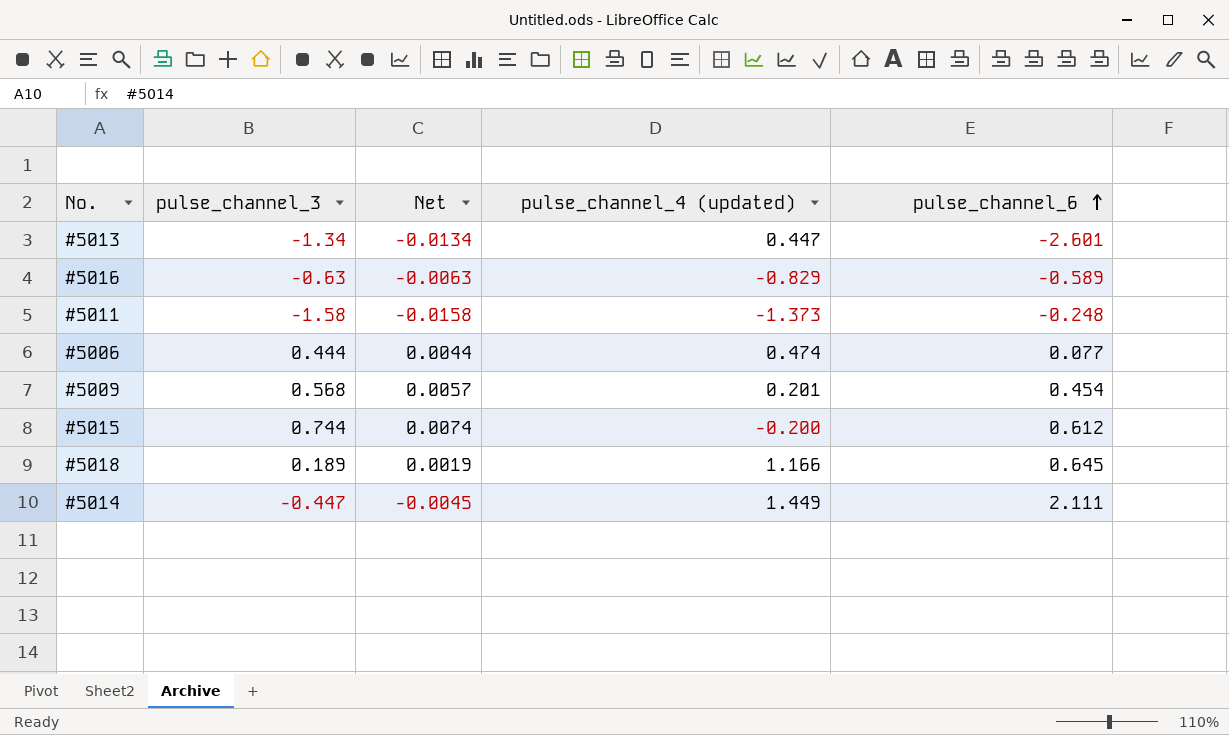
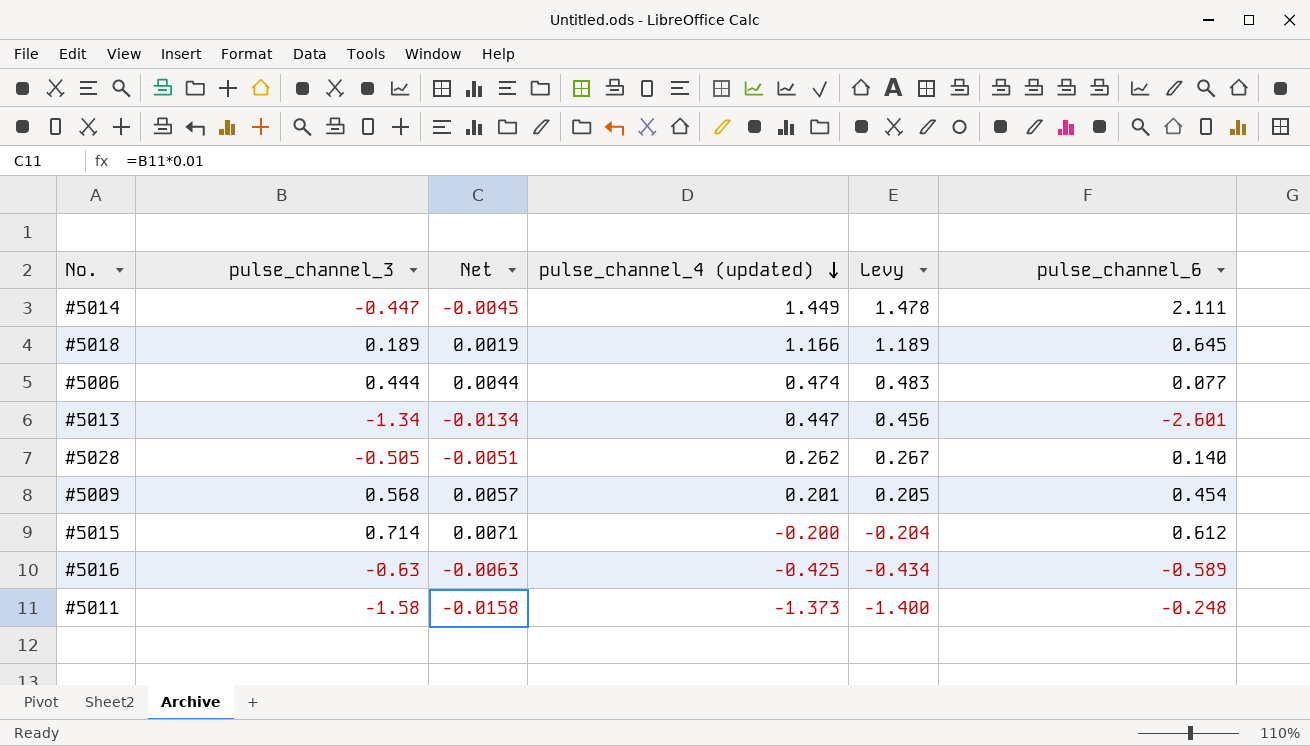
row order: pulse_channel_6 ascending -> pulse_channel_4 (updated) descending
column Levy | formula: none -> [pulse_channel_4 (updated)] * 1.02
row #5028: none -> -0.505 | -0.0051 | 0.262 | 0.267 | 0.140
#5015 | pulse_channel_3: 0.744 -> 0.714
#5015 | Net: 0.0074 -> 0.0071
#5016 | pulse_channel_4 (updated): -0.829 -> -0.425

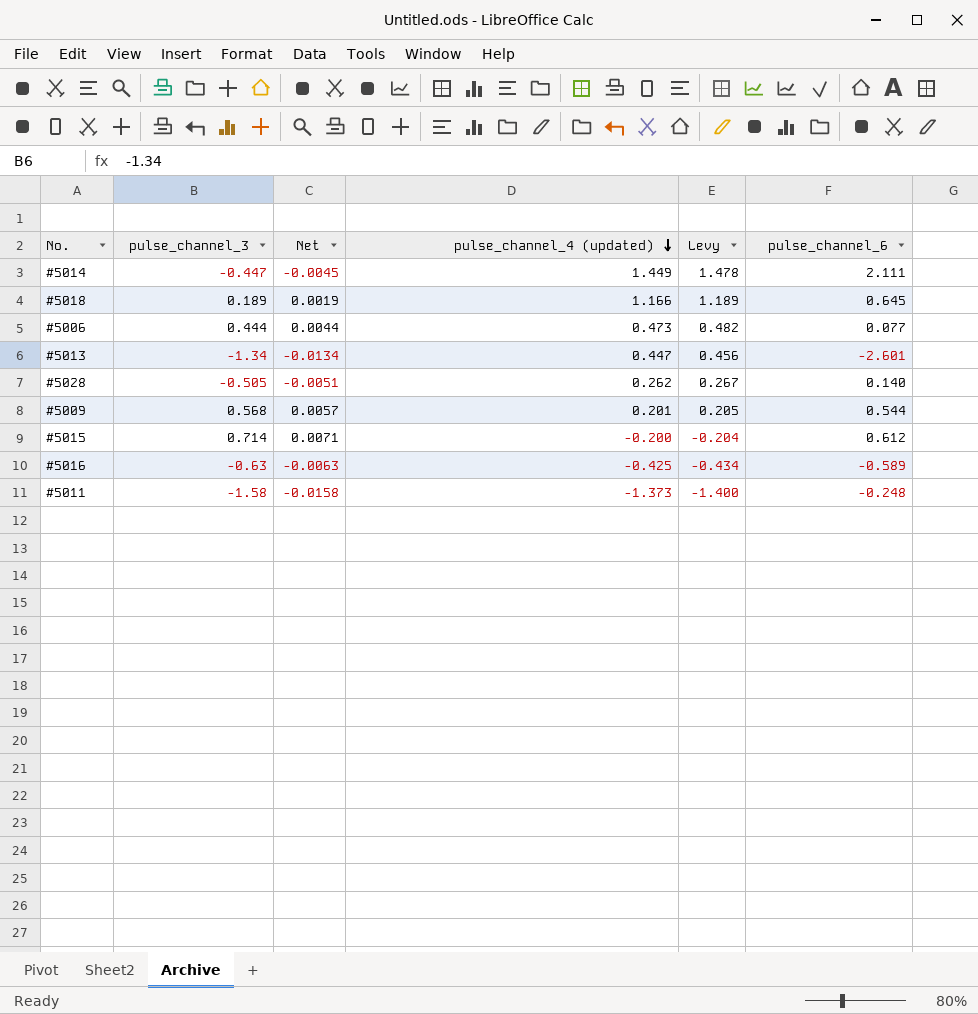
#5006 | pulse_channel_4 (updated): 0.474 -> 0.473
#5006 | Levy: 0.483 -> 0.482
#5009 | pulse_channel_6: 0.454 -> 0.544

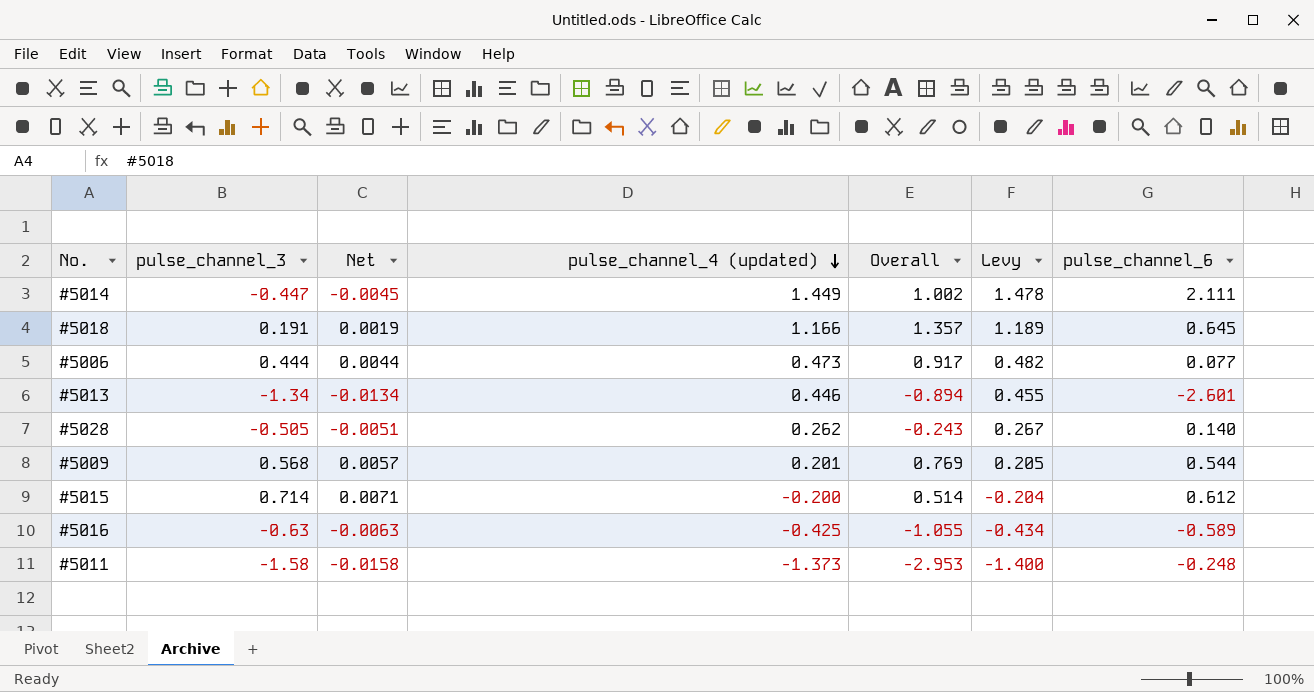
column Overall | formula: none -> [pulse_channel_3] + [pulse_channel_4 (updated)]
#5018 | pulse_channel_3: 0.189 -> 0.191
#5013 | pulse_channel_4 (updated): 0.447 -> 0.446
#5013 | Levy: 0.456 -> 0.455

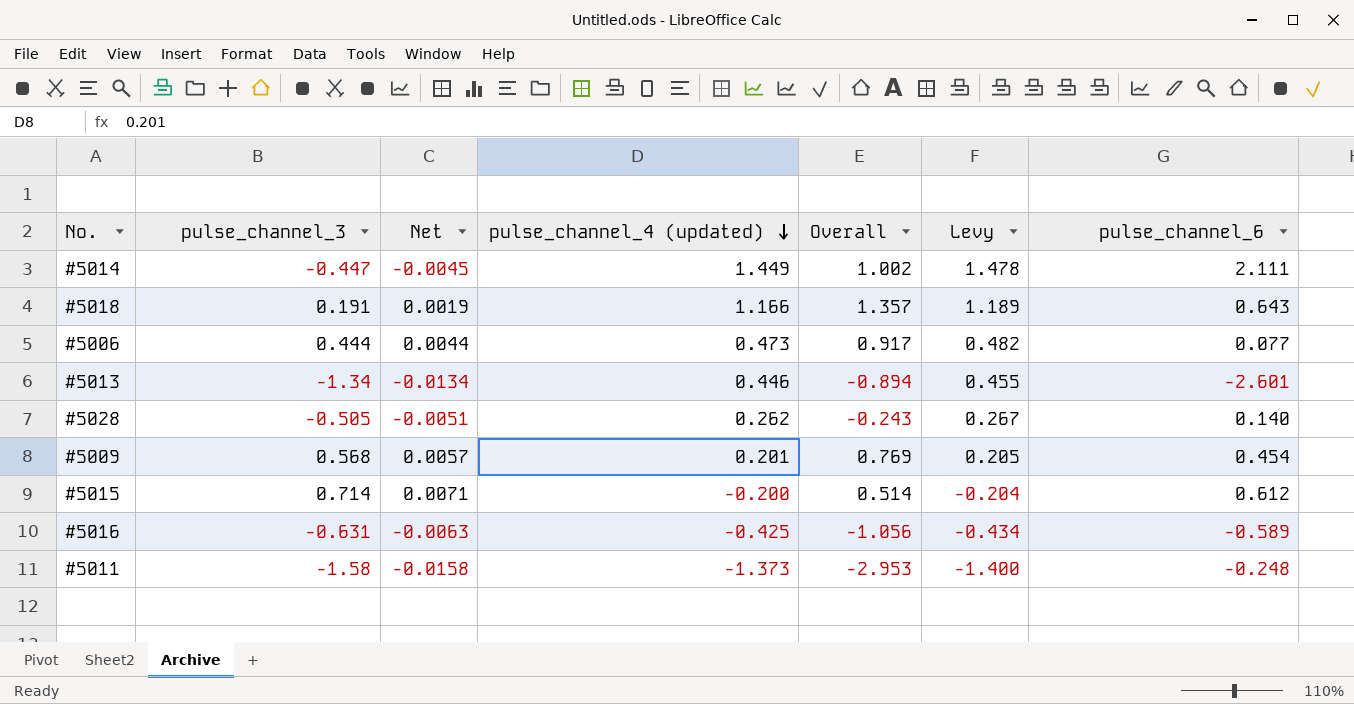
#5018 | pulse_channel_6: 0.645 -> 0.643
#5009 | pulse_channel_6: 0.544 -> 0.454
#5016 | pulse_channel_3: -0.63 -> -0.631
#5016 | Overall: -1.055 -> -1.056

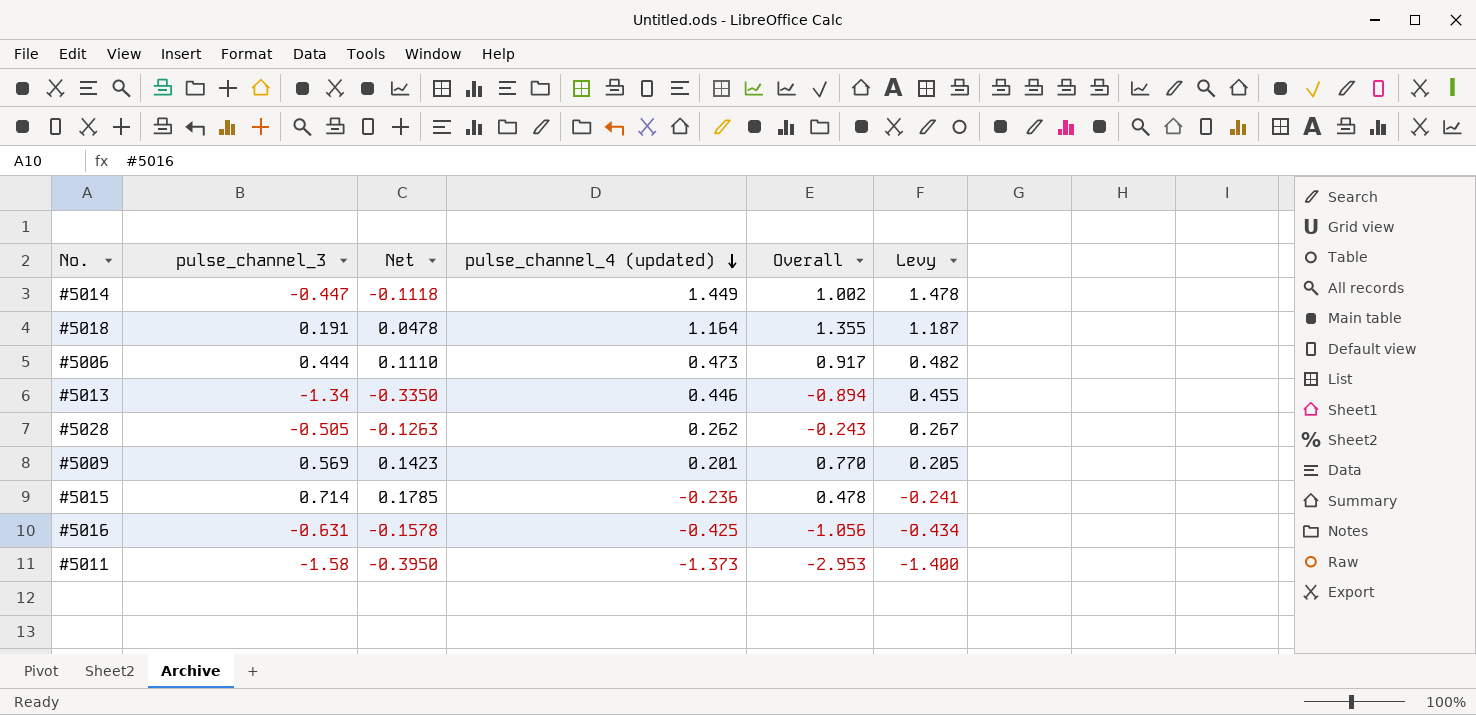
column pulse_channel_6 | position: 7 -> none
column Net | formula: [pulse_channel_3] * 0.01 -> [pulse_channel_3] * 0.25
#5018 | pulse_channel_4 (updated): 1.166 -> 1.164
#5018 | Overall: 1.357 -> 1.355
#5018 | Levy: 1.189 -> 1.187
#5009 | pulse_channel_3: 0.568 -> 0.569
#5009 | Overall: 0.769 -> 0.770
#5015 | pulse_channel_4 (updated): -0.200 -> -0.236
#5015 | Overall: 0.514 -> 0.478
#5015 | Levy: -0.204 -> -0.241

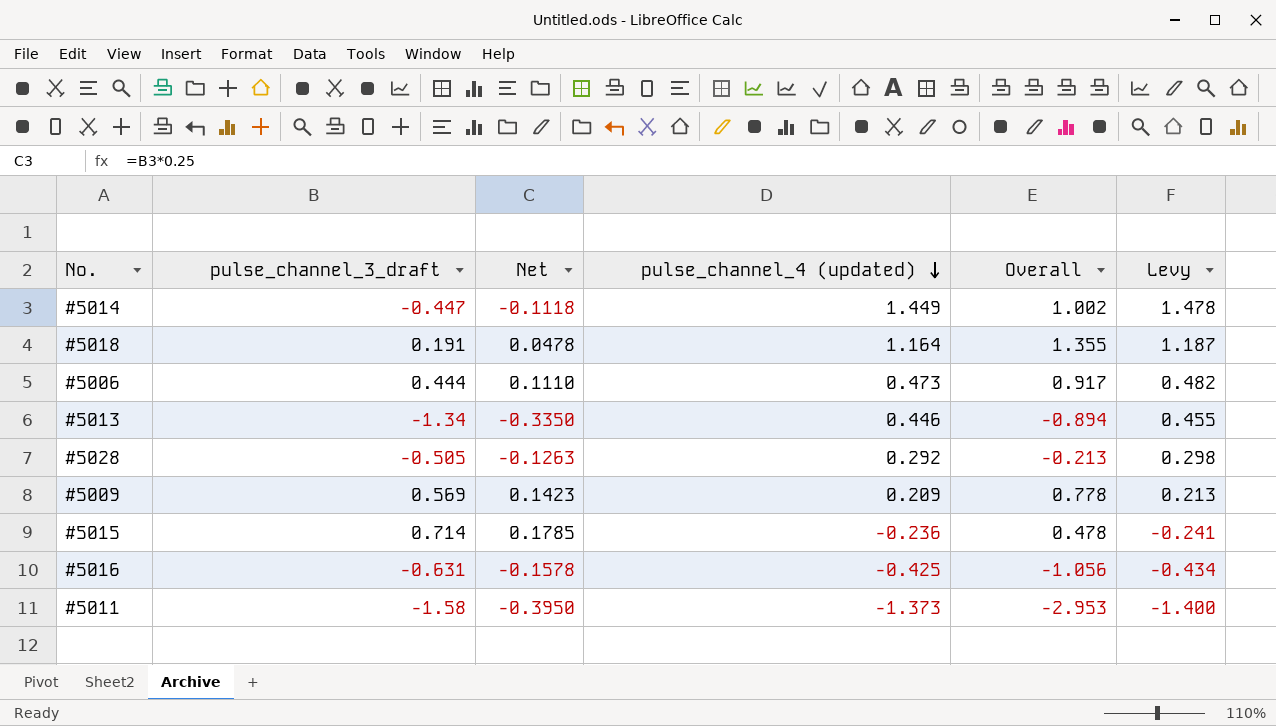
column name: pulse_channel_3 -> pulse_channel_3_draft
#5028 | pulse_channel_4 (updated): 0.262 -> 0.292
#5028 | Overall: -0.243 -> -0.213
#5028 | Levy: 0.267 -> 0.298
#5009 | pulse_channel_4 (updated): 0.201 -> 0.209
#5009 | Overall: 0.770 -> 0.778
#5009 | Levy: 0.205 -> 0.213

